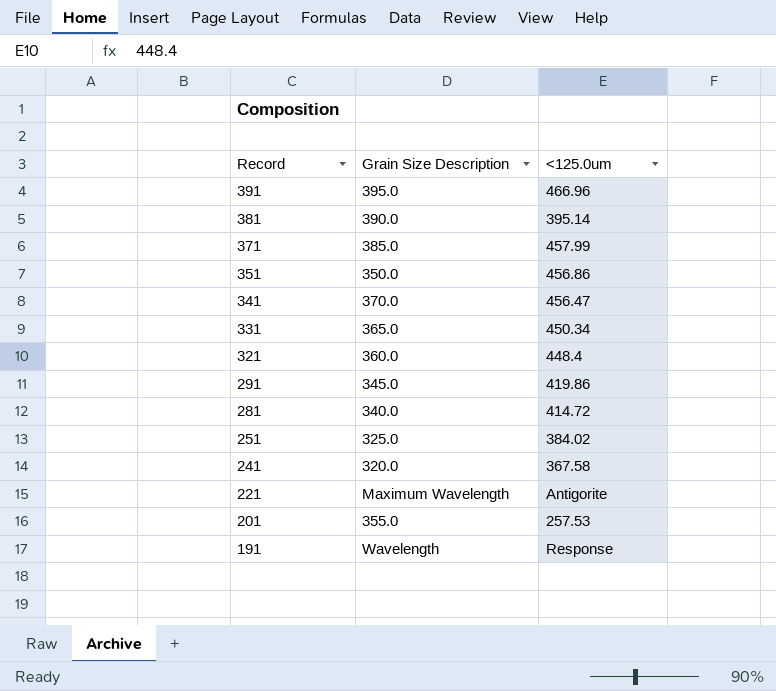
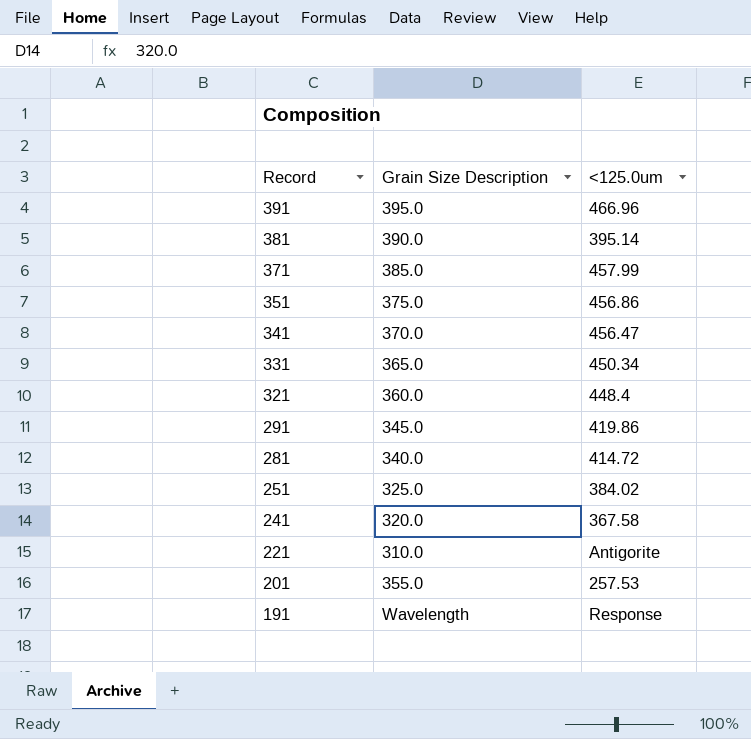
351 | Grain Size Description: 350.0 -> 375.0
221 | Grain Size Description: Maximum Wavelength -> 310.0

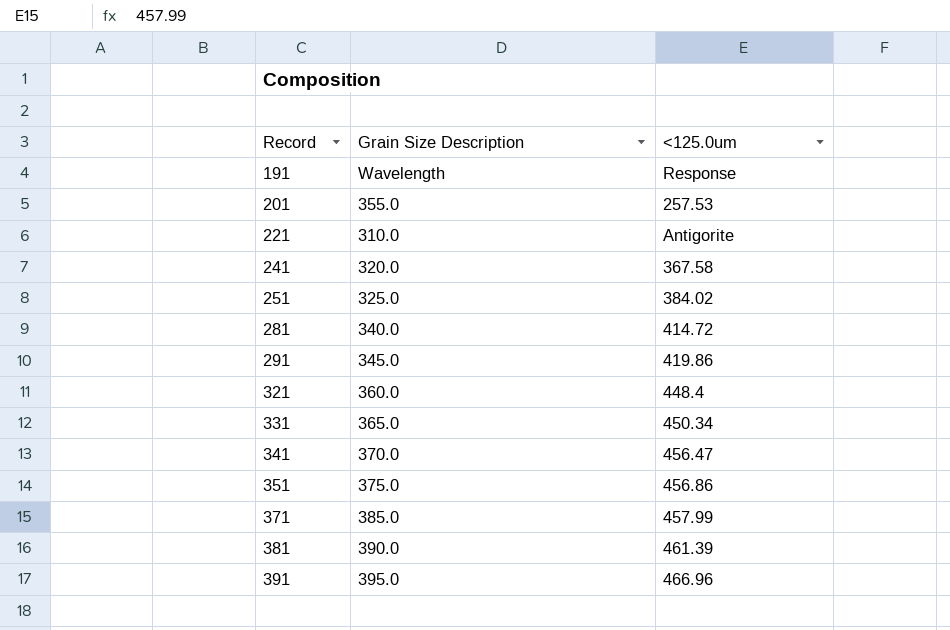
row order: Record descending -> Record ascending
381 | <125.0um: 395.14 -> 461.39

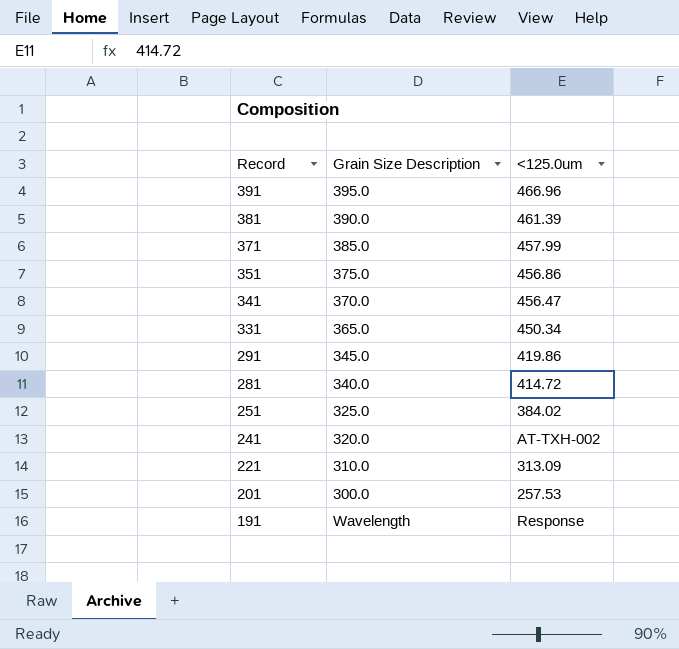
row order: Record ascending -> Record descending
row 321: 360.0 | 448.4 -> none
241 | <125.0um: 367.58 -> AT-TXH-002
221 | <125.0um: Antigorite -> 313.09
201 | Grain Size Description: 355.0 -> 300.0

